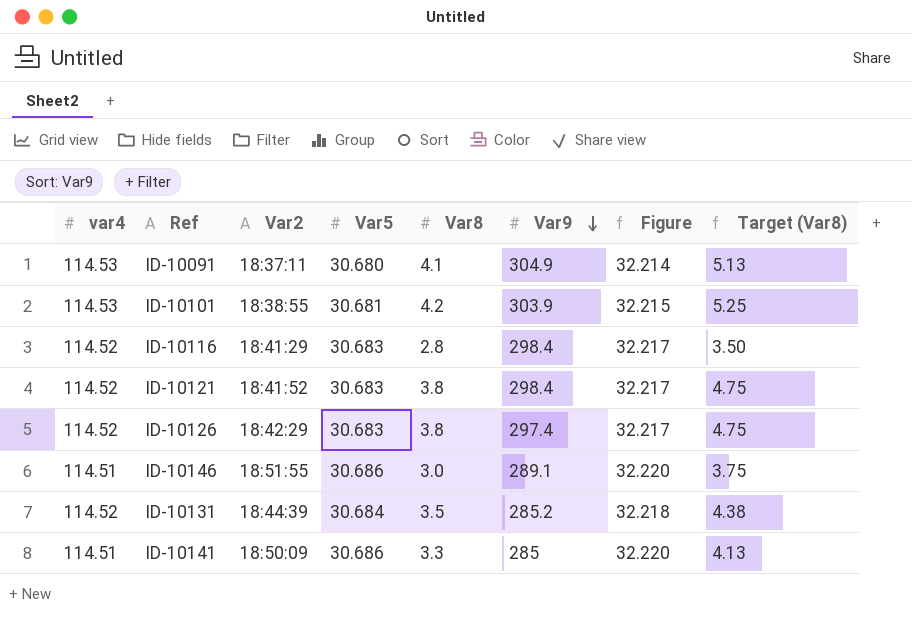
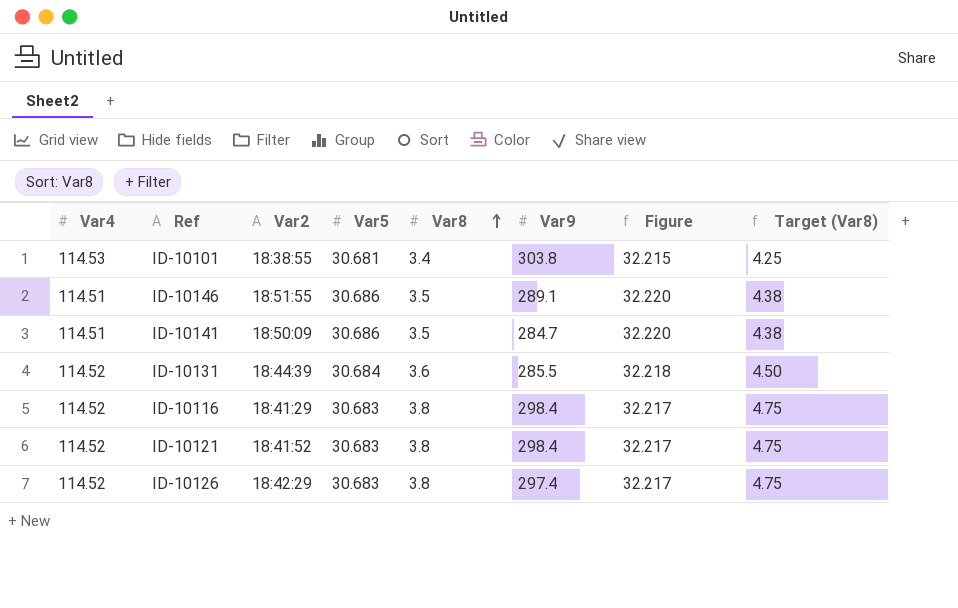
row order: Var9 descending -> Var8 ascending
column name: var4 -> Var4
row ID-10091: 114.53 | 18:37:11 | 30.680 | 4.1 | 304.9 | 32.214 | 5.13 -> none
ID-10101 | Var8: 4.2 -> 3.4
ID-10101 | Var9: 303.9 -> 303.8
ID-10101 | Target (Var8): 5.25 -> 4.25
ID-10146 | Var8: 3.0 -> 3.5
ID-10146 | Target (Var8): 3.75 -> 4.38
ID-10141 | Var8: 3.3 -> 3.5
ID-10141 | Var9: 285 -> 284.7
ID-10141 | Target (Var8): 4.13 -> 4.38
ID-10131 | Var8: 3.5 -> 3.6
ID-10131 | Var9: 285.2 -> 285.5
ID-10131 | Target (Var8): 4.38 -> 4.50
ID-10116 | Var8: 2.8 -> 3.8
ID-10116 | Target (Var8): 3.50 -> 4.75

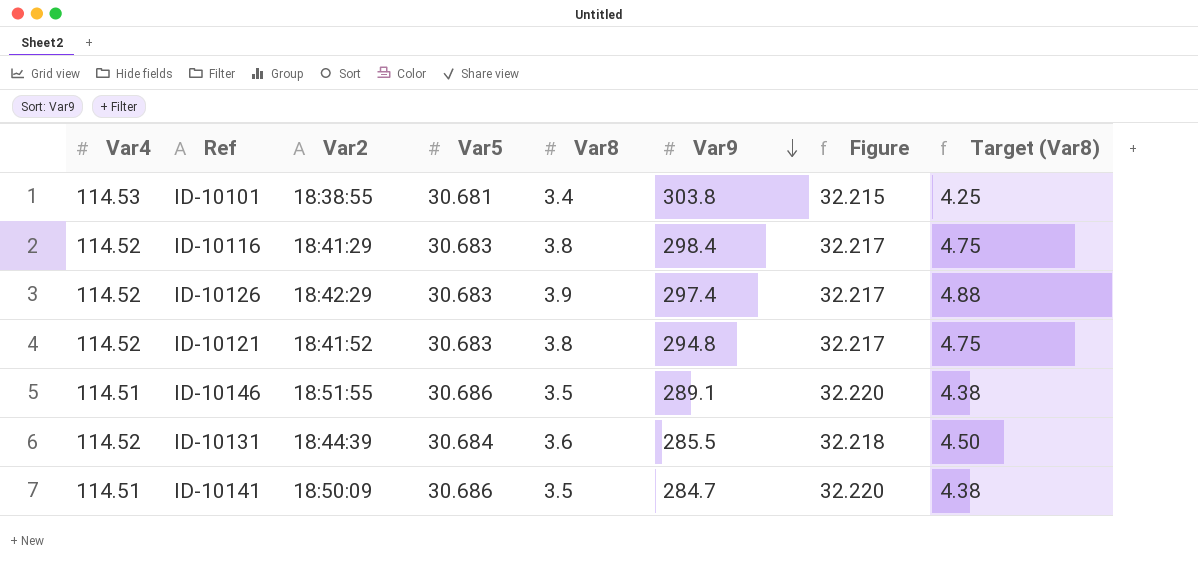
row order: Var8 ascending -> Var9 descending
ID-10126 | Var8: 3.8 -> 3.9
ID-10126 | Target (Var8): 4.75 -> 4.88
ID-10121 | Var9: 298.4 -> 294.8

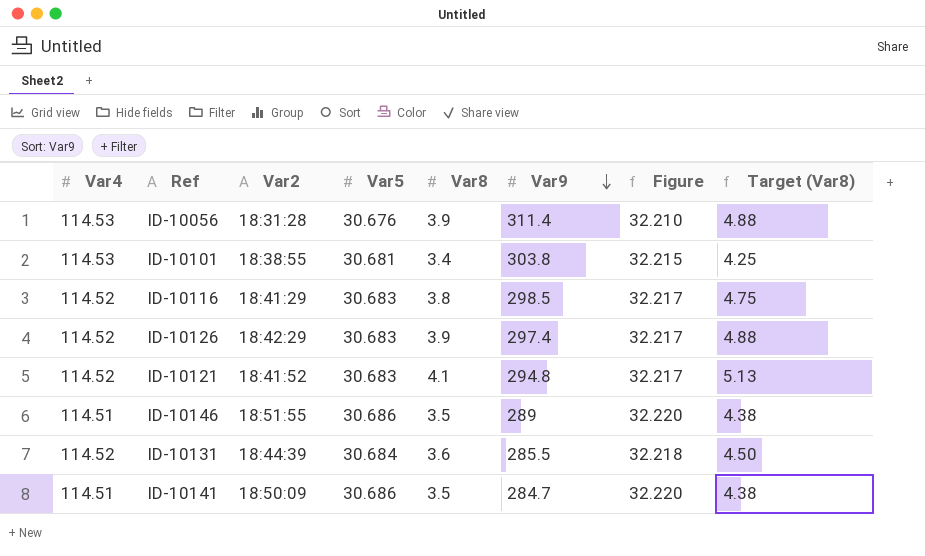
row ID-10056: none -> 114.53 | 18:31:28 | 30.676 | 3.9 | 311.4 | 32.210 | 4.88
ID-10116 | Var9: 298.4 -> 298.5
ID-10121 | Var8: 3.8 -> 4.1
ID-10121 | Target (Var8): 4.75 -> 5.13
ID-10146 | Var9: 289.1 -> 289

